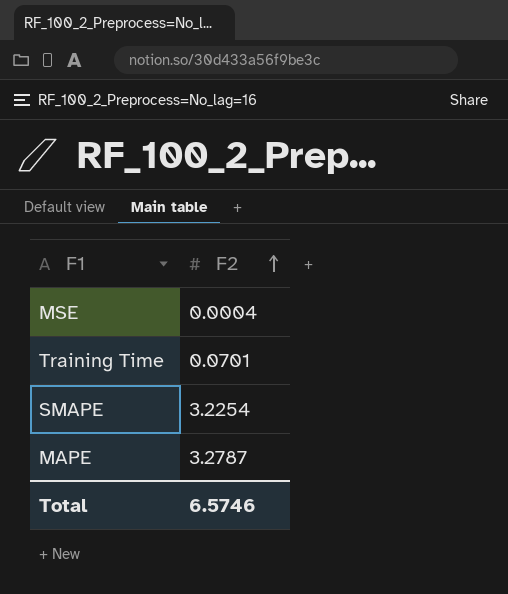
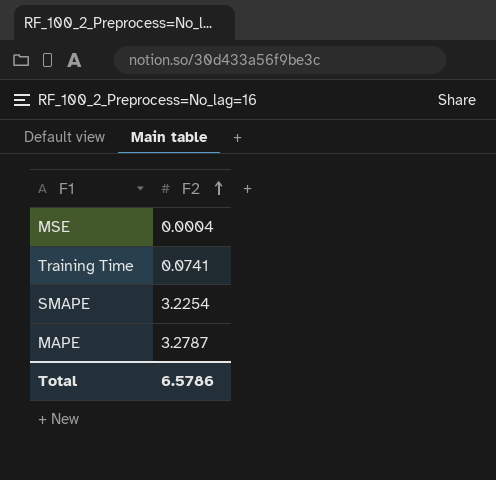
Training Time | F2: 0.0701 -> 0.0741
Total | F2: 6.5746 -> 6.5786

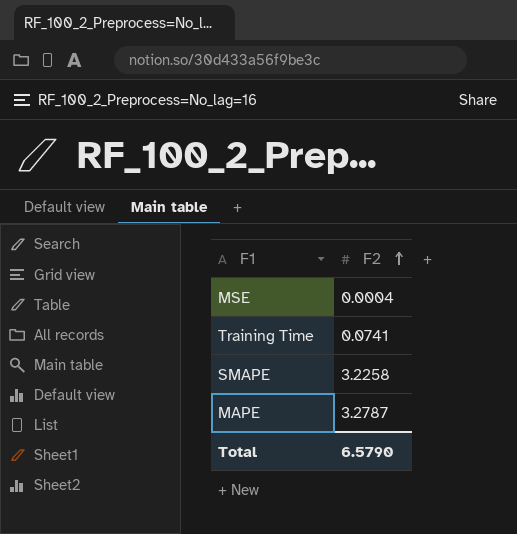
SMAPE | F2: 3.2254 -> 3.2258
Total | F2: 6.5786 -> 6.5790

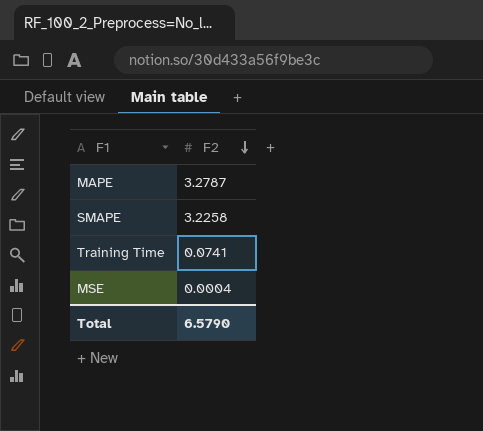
row order: F2 ascending -> F2 descending

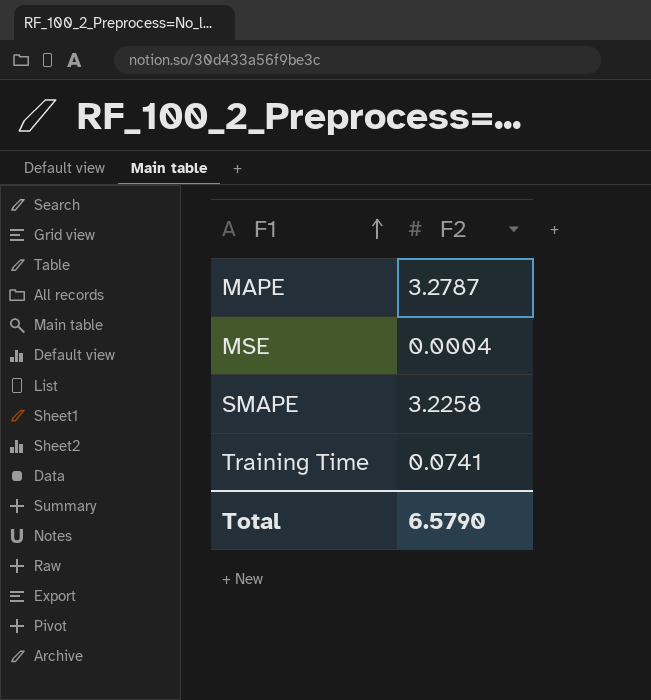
row order: F2 descending -> F1 ascending

